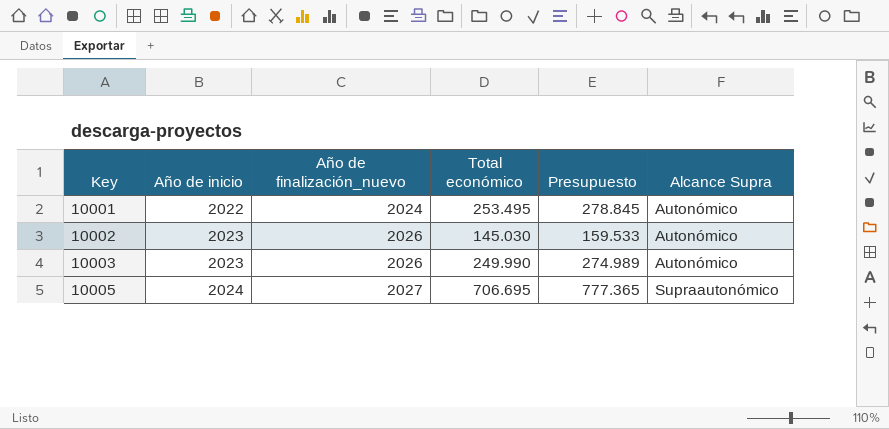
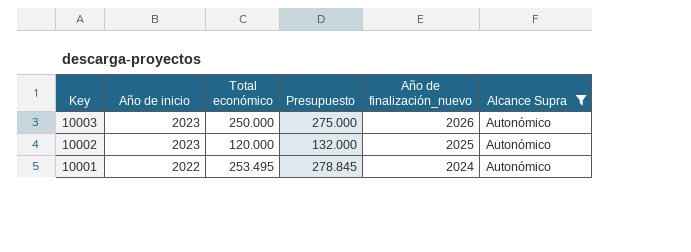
filter: none -> Alcance Supra = Autonómico
row order: Key ascending -> Key descending
column Año de finalización_nuevo | position: 3 -> 5
10003 | Total económico: 249.990 -> 250.000
10003 | Presupuesto: 274.989 -> 275.000
10002 | Total económico: 145.030 -> 120.000
10002 | Presupuesto: 159.533 -> 132.000
10002 | Año de finalización_nuevo: 2026 -> 2025

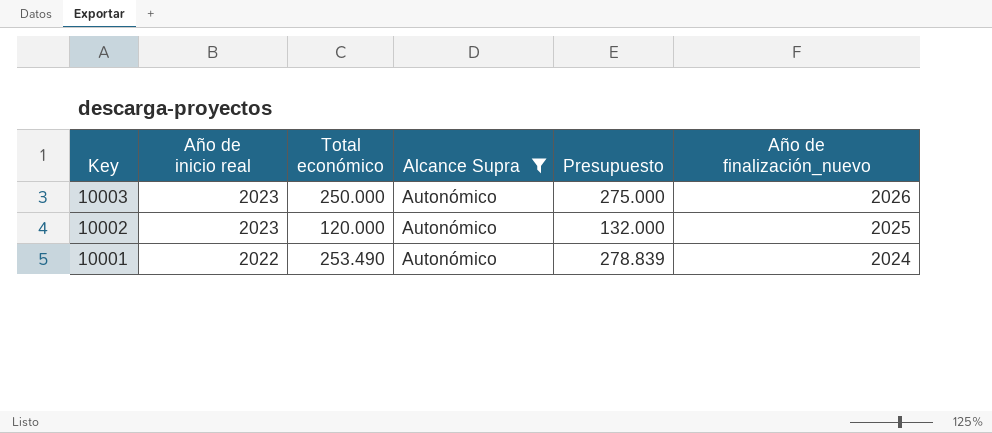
column name: Año de inicio -> Año de inicio real
column Alcance Supra | position: 6 -> 4
10001 | Total económico: 253.495 -> 253.490
10001 | Presupuesto: 278.845 -> 278.839

